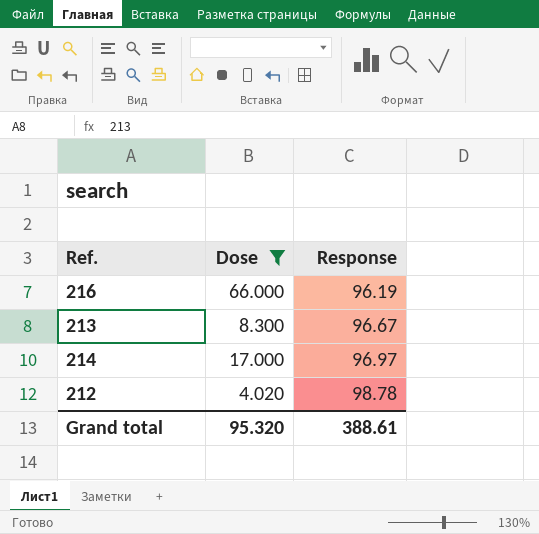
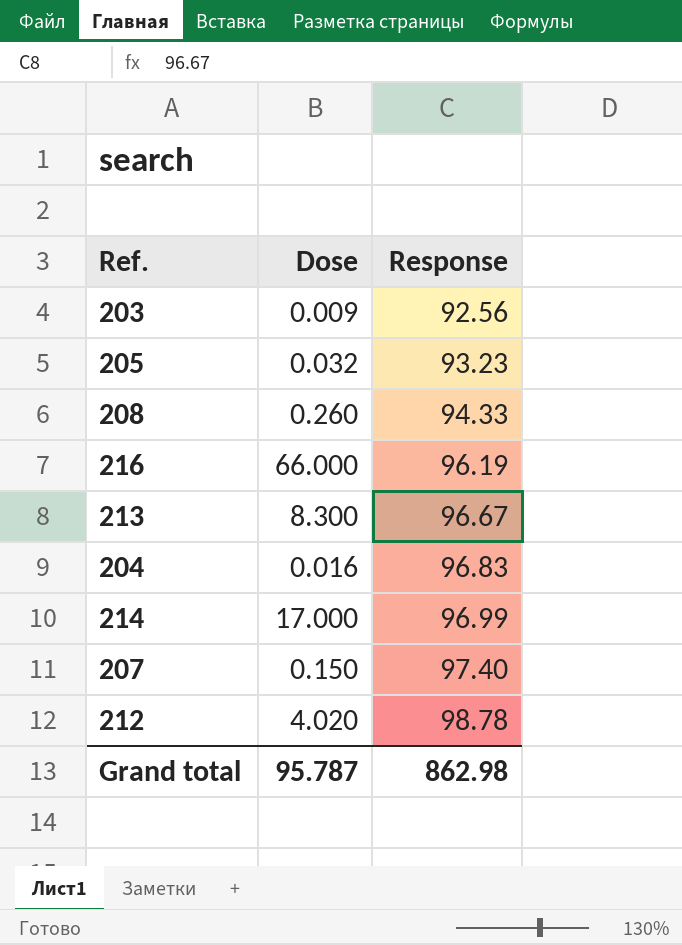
filter: Dose >= 4.020 -> none
214 | Response: 96.97 -> 96.99
Grand total | Dose: 95.320 -> 95.787
Grand total | Response: 388.61 -> 862.98

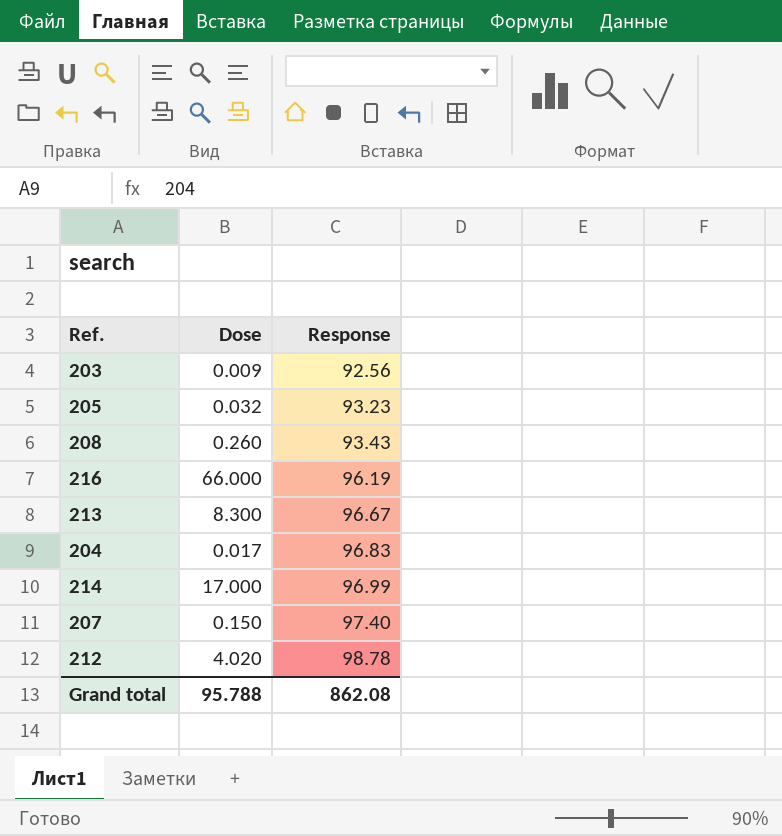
208 | Response: 94.33 -> 93.43
204 | Dose: 0.016 -> 0.017
Grand total | Dose: 95.787 -> 95.788
Grand total | Response: 862.98 -> 862.08

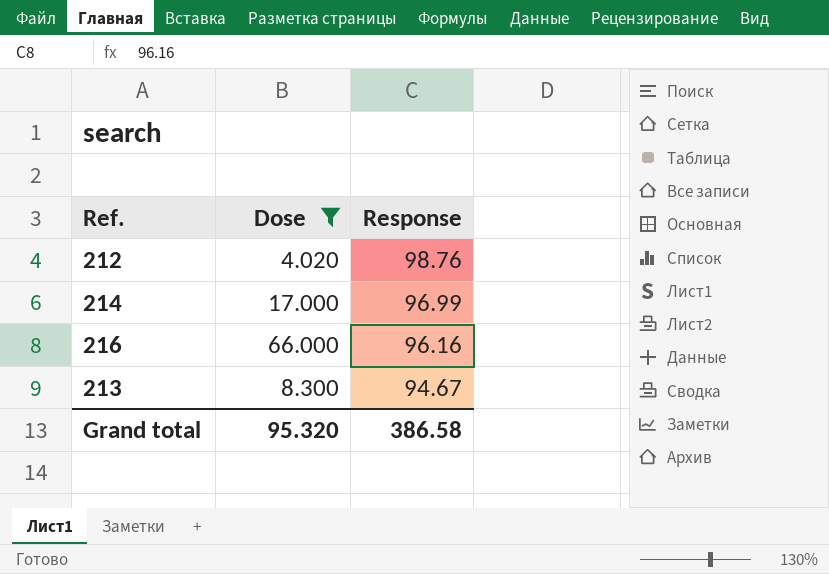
filter: none -> Dose >= 4.020
row order: Response ascending -> Response descending
212 | Response: 98.78 -> 98.76
216 | Response: 96.19 -> 96.16
213 | Response: 96.67 -> 94.67
Grand total | Dose: 95.788 -> 95.320
Grand total | Response: 862.08 -> 386.58

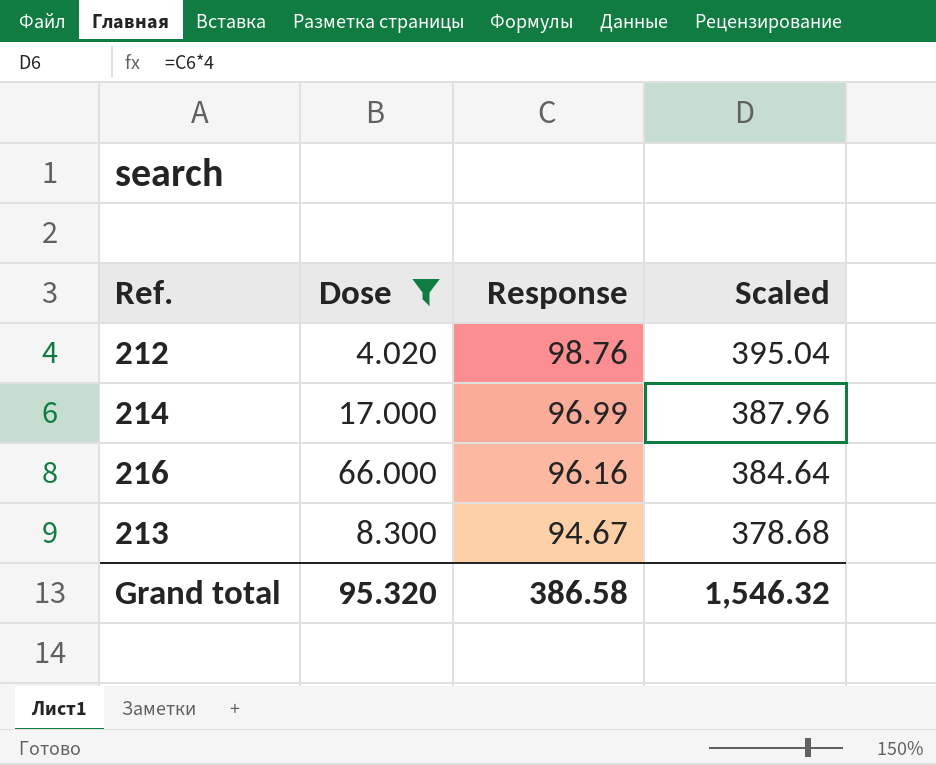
column Scaled | formula: none -> [Response] * 4

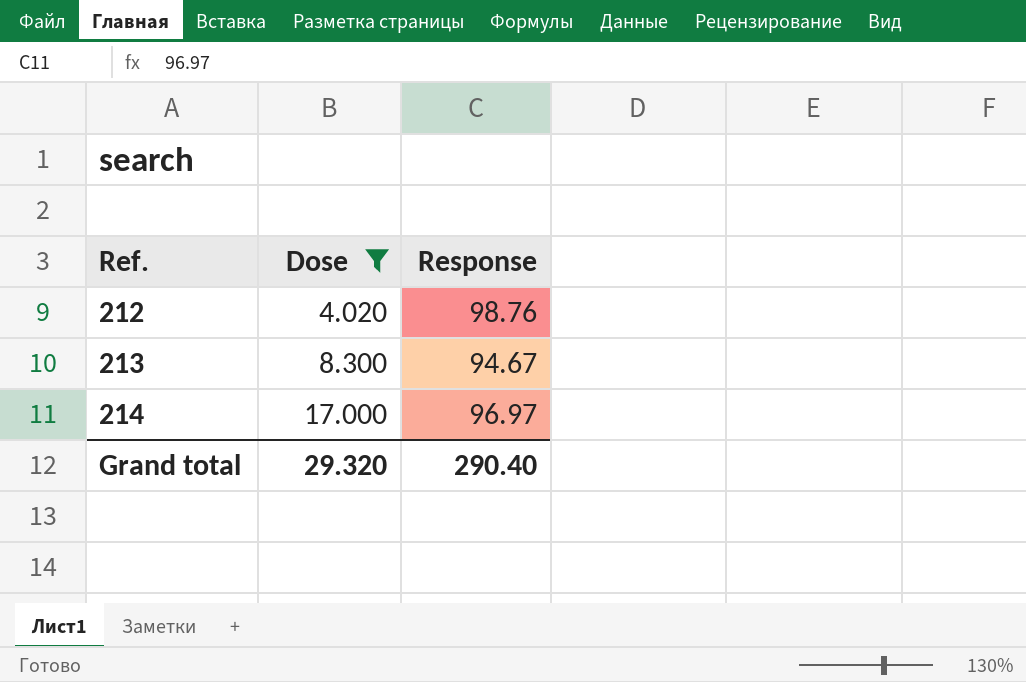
row order: Response descending -> Ref. ascending
column Scaled | formula: [Response] * 4 -> none
row 216: 66.000 | 96.16 | 384.64 -> none
214 | Response: 96.99 -> 96.97
Grand total | Dose: 95.320 -> 29.320
Grand total | Response: 386.58 -> 290.40

